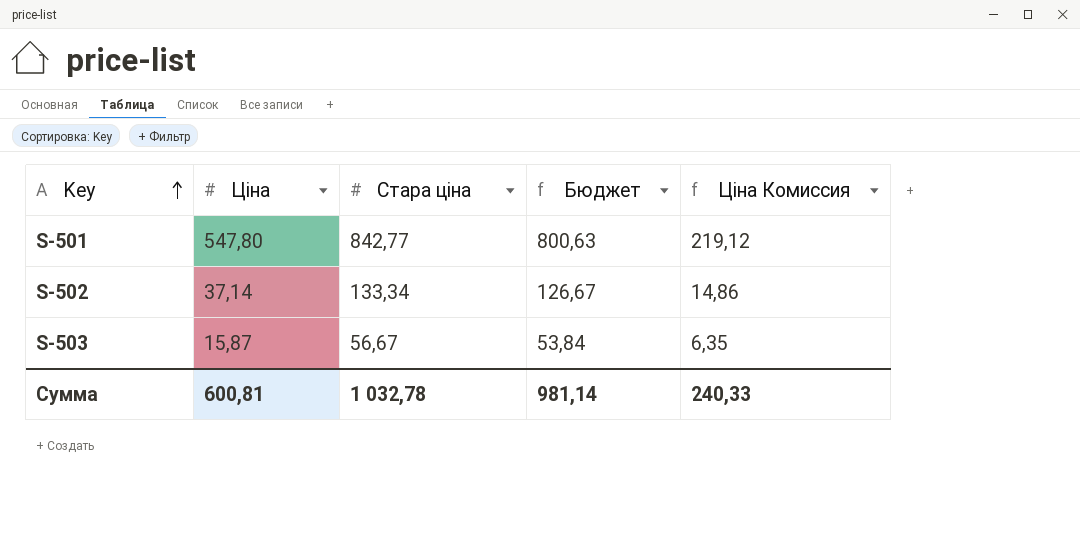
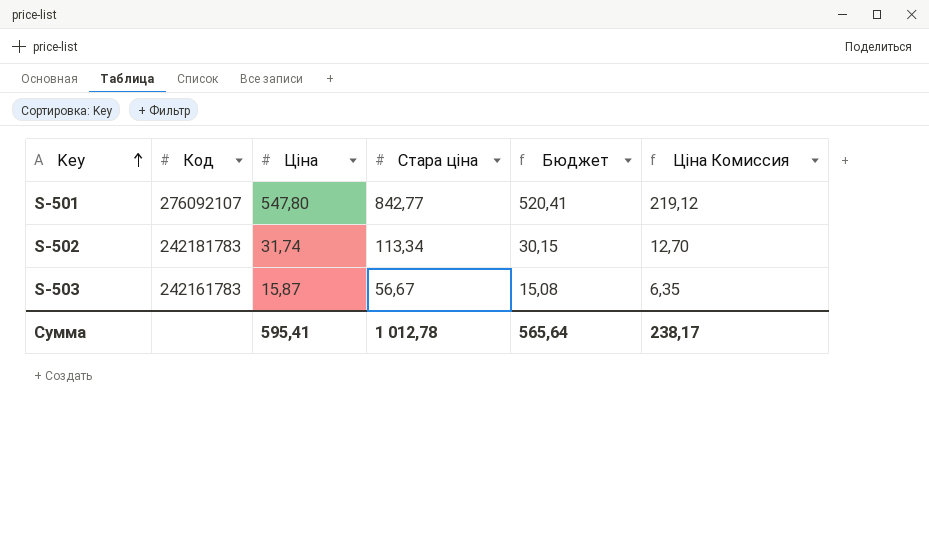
column Код | position: none -> 2
column Бюджет | formula: [Стара ціна] * 0,95 -> [Ціна] * 0,95
S-502 | Ціна: 37,14 -> 31,74
S-502 | Стара ціна: 133,34 -> 113,34
S-502 | Ціна Комиссия: 14,86 -> 12,70
Сумма | Ціна: 600,81 -> 595,41
Сумма | Стара ціна: 1 032,78 -> 1 012,78
Сумма | Бюджет: 981,14 -> 565,64
Сумма | Ціна Комиссия: 240,33 -> 238,17

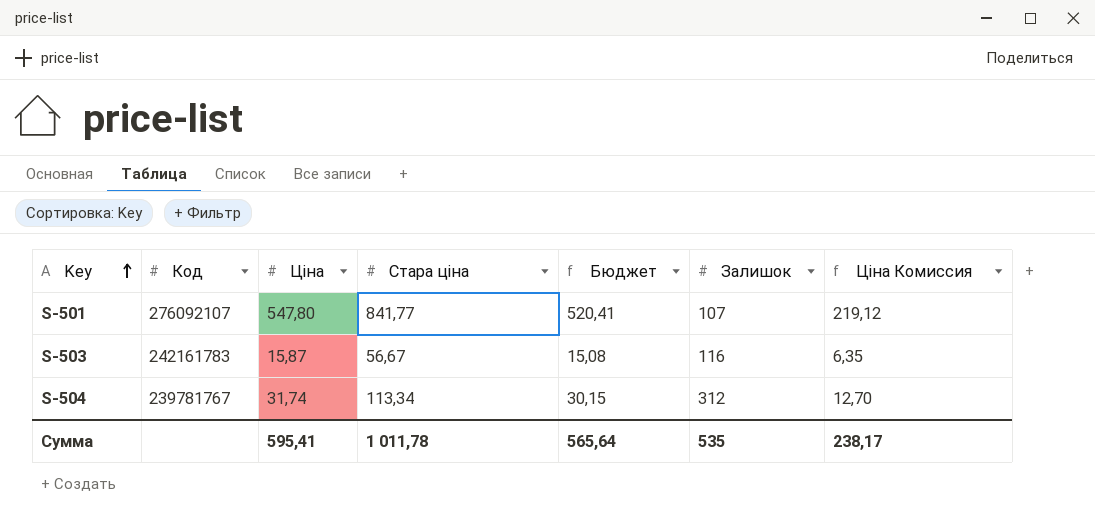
column Залишок | position: none -> 6
row S-502: 242181783 | 31,74 | 113,34 | 30,15 | 12,70 -> none
S-501 | Стара ціна: 842,77 -> 841,77
row S-504: none -> 239781767 | 31,74 | 113,34 | 30,15 | 312 | 12,70
Сумма | Стара ціна: 1 012,78 -> 1 011,78

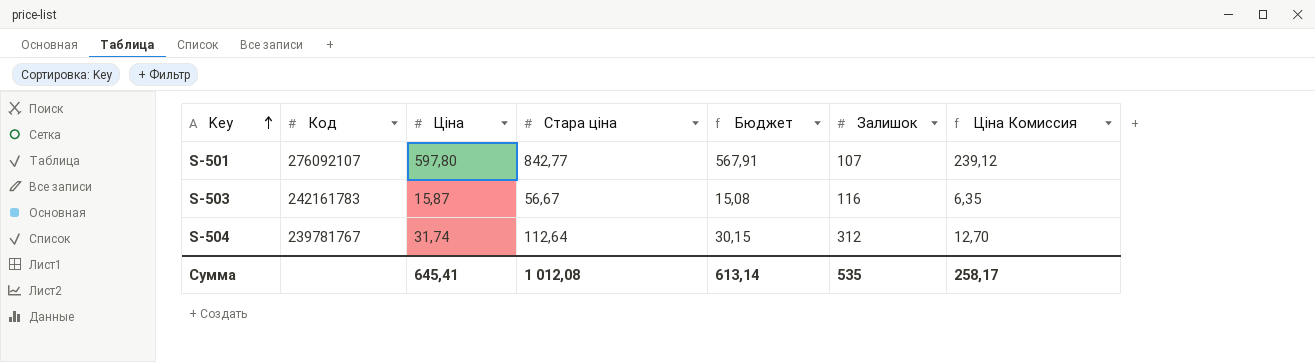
S-501 | Ціна: 547,80 -> 597,80
S-501 | Стара ціна: 841,77 -> 842,77
S-501 | Бюджет: 520,41 -> 567,91
S-501 | Ціна Комиссия: 219,12 -> 239,12
S-504 | Стара ціна: 113,34 -> 112,64
Сумма | Ціна: 595,41 -> 645,41
Сумма | Стара ціна: 1 011,78 -> 1 012,08
Сумма | Бюджет: 565,64 -> 613,14
Сумма | Ціна Комиссия: 238,17 -> 258,17

